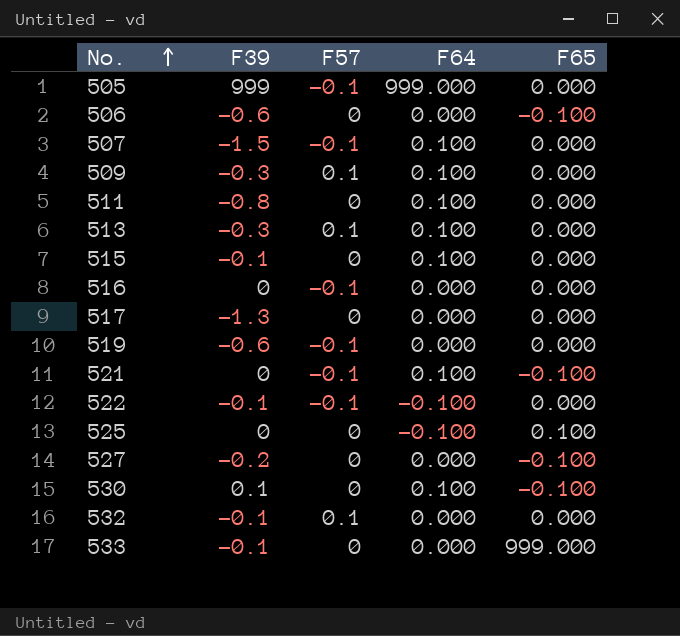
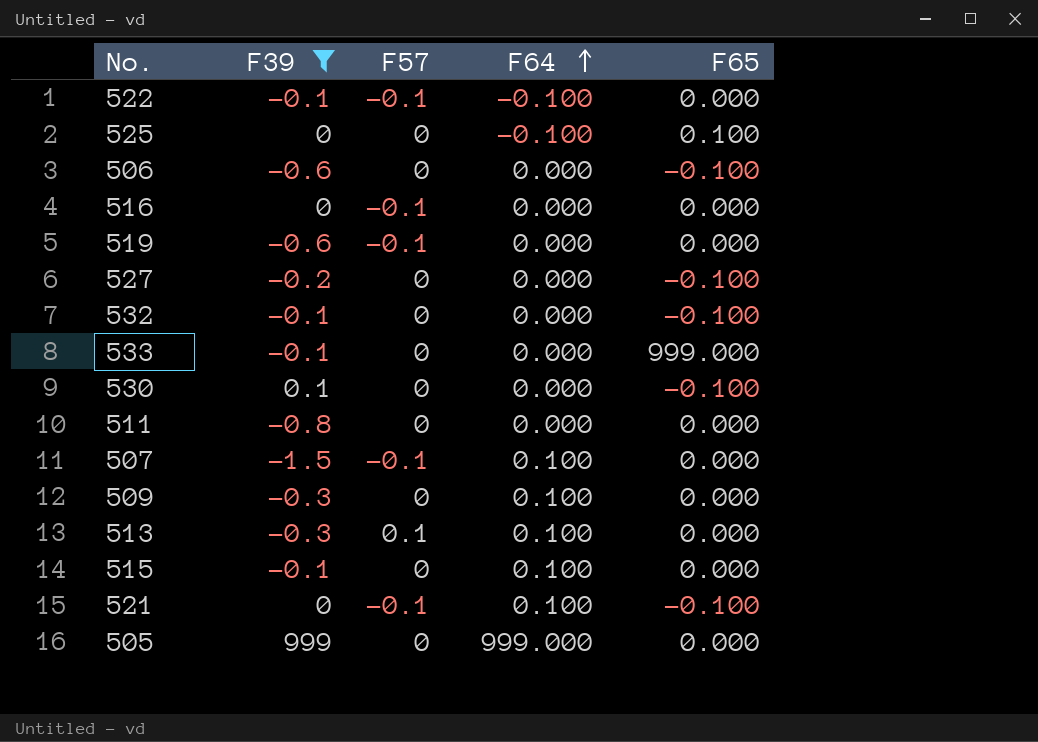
filter: none -> F39 != -1.3
row order: No. ascending -> F64 ascending
532 | F57: 0.1 -> 0
532 | F65: 0.000 -> -0.100
530 | F64: 0.100 -> 0.000
511 | F64: 0.100 -> 0.000
509 | F57: 0.1 -> 0
505 | F57: -0.1 -> 0

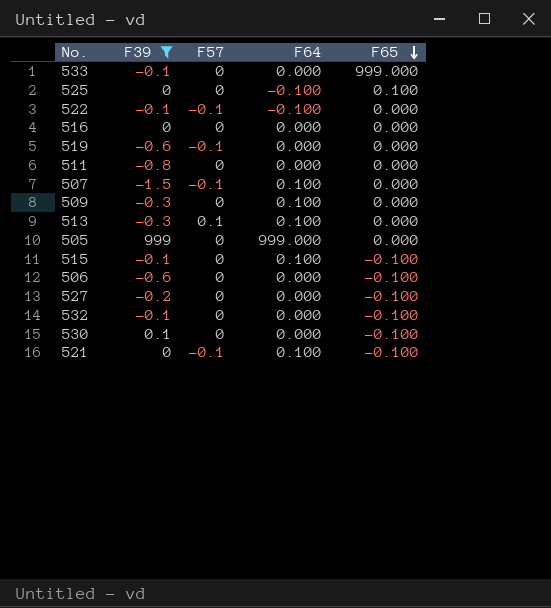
row order: F64 ascending -> F65 descending
516 | F57: -0.1 -> 0
515 | F65: 0.000 -> -0.100

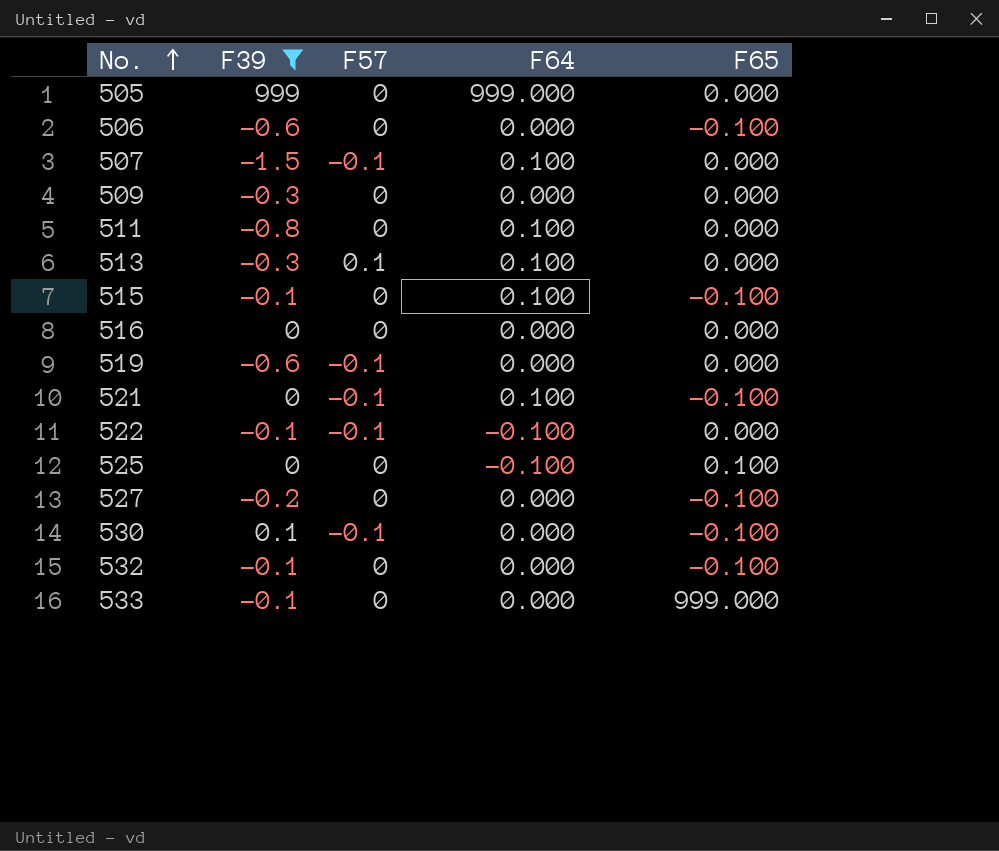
row order: F65 descending -> No. ascending
509 | F64: 0.100 -> 0.000
511 | F64: 0.000 -> 0.100
530 | F57: 0 -> -0.1

